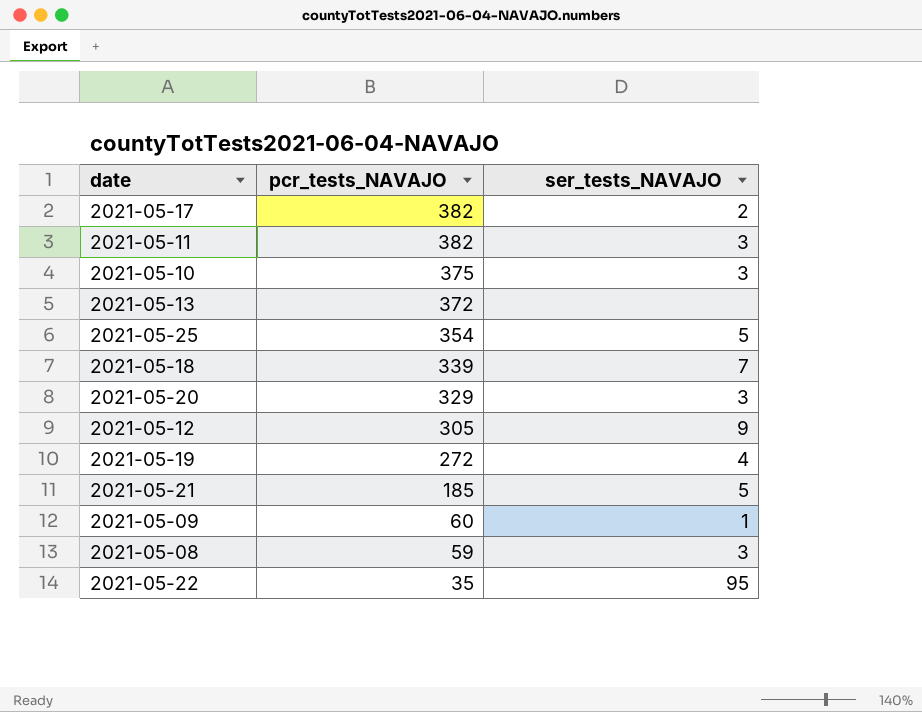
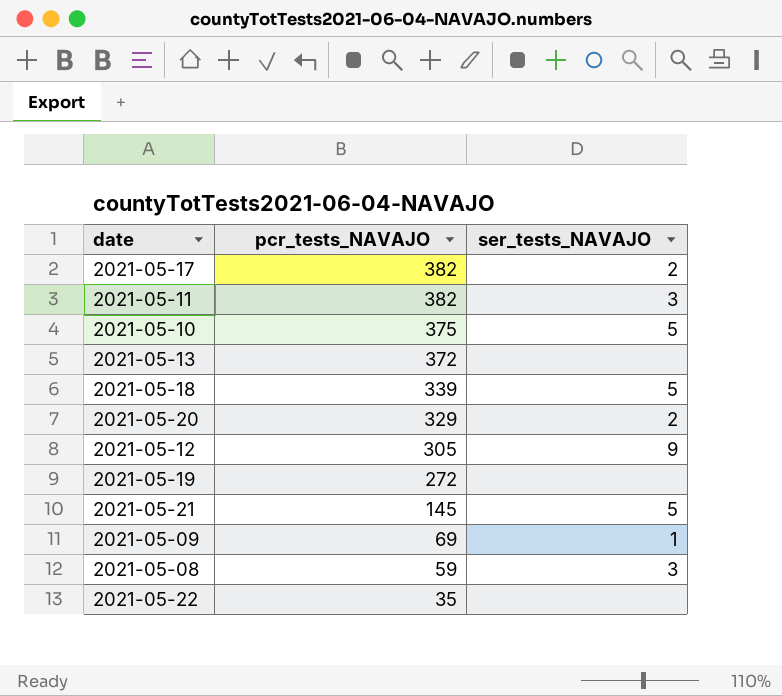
row 2021-05-25: 354 | 5 -> none
2021-05-10 | ser_tests_NAVAJO: 3 -> 5
2021-05-18 | ser_tests_NAVAJO: 7 -> 5
2021-05-20 | ser_tests_NAVAJO: 3 -> 2
2021-05-19 | ser_tests_NAVAJO: 4 -> none
2021-05-21 | pcr_tests_NAVAJO: 185 -> 145
2021-05-09 | pcr_tests_NAVAJO: 60 -> 69
2021-05-22 | ser_tests_NAVAJO: 95 -> none

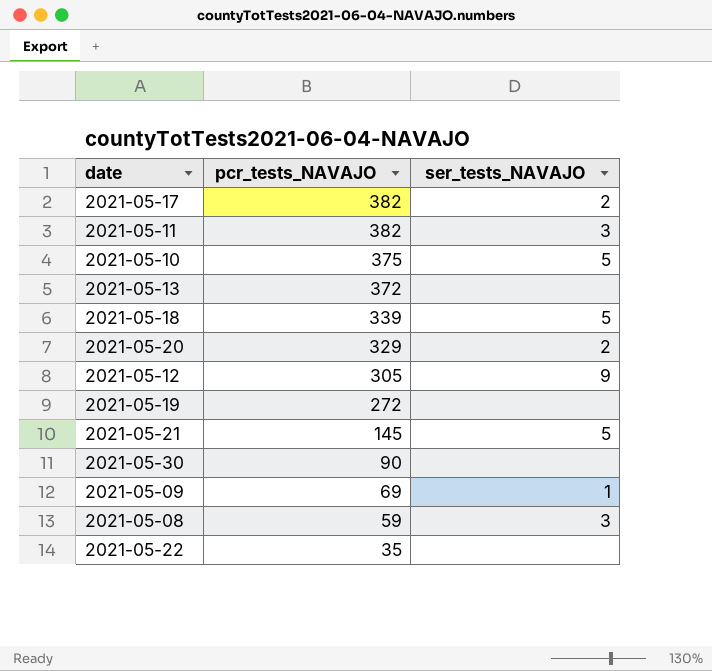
row 2021-05-30: none -> 90 | none

